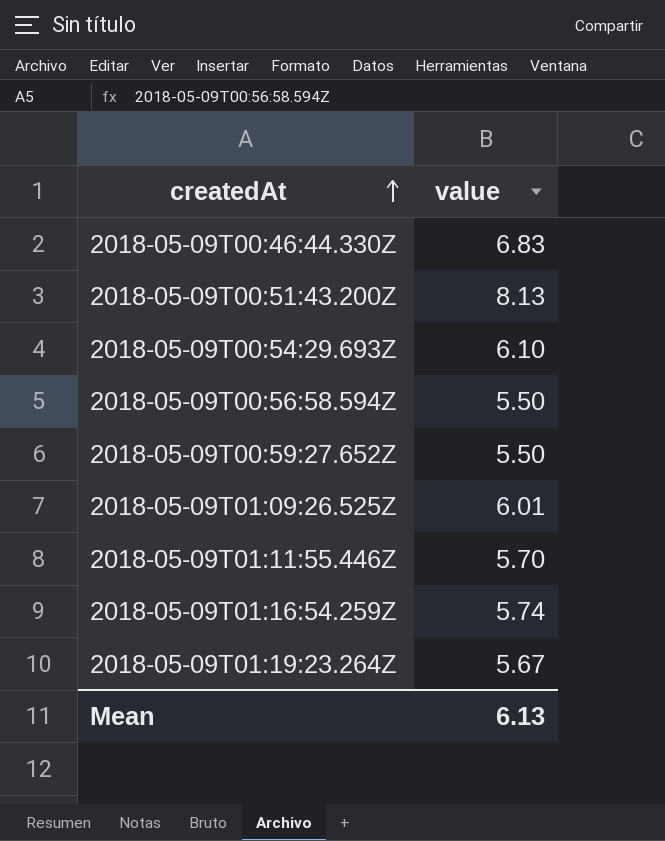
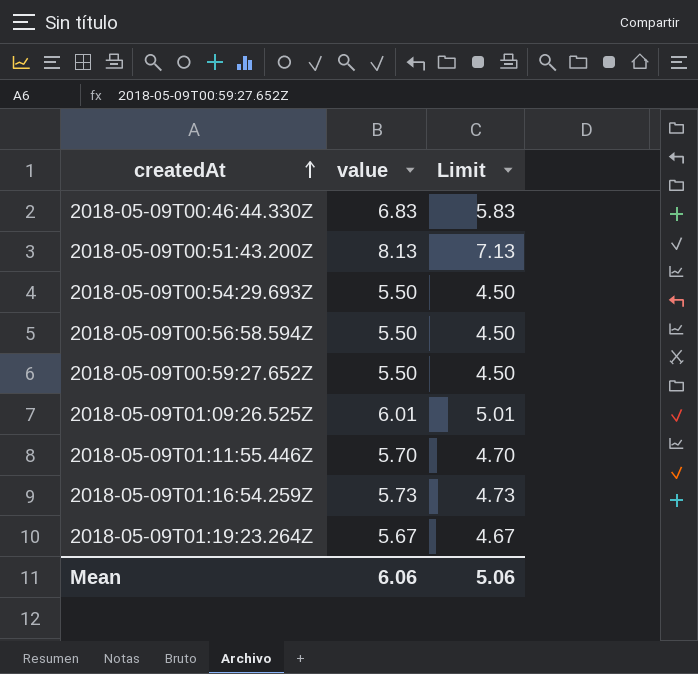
column Limit | formula: none -> [value] - 1
2018-05-09T00:54:29.693Z | value: 6.10 -> 5.50
2018-05-09T01:16:54.259Z | value: 5.74 -> 5.73
Mean | value: 6.13 -> 6.06

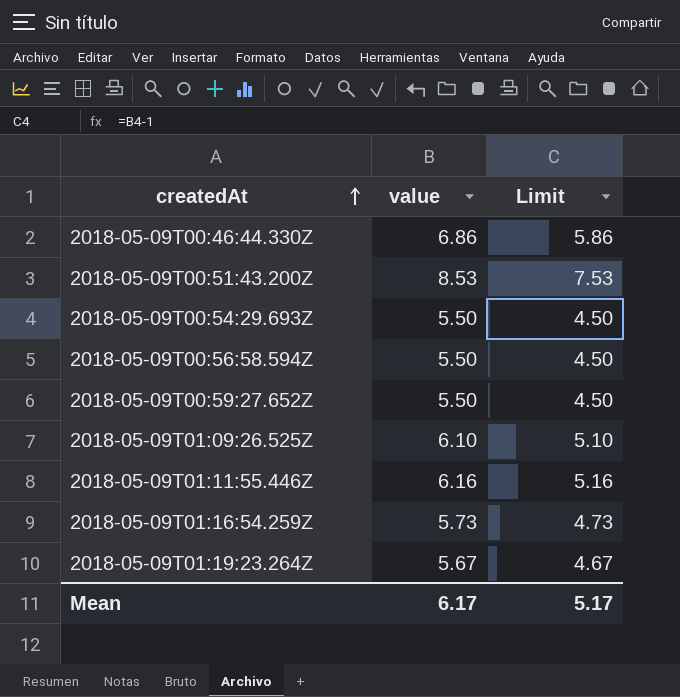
2018-05-09T00:46:44.330Z | value: 6.83 -> 6.86
2018-05-09T00:46:44.330Z | Limit: 5.83 -> 5.86
2018-05-09T00:51:43.200Z | value: 8.13 -> 8.53
2018-05-09T00:51:43.200Z | Limit: 7.13 -> 7.53
2018-05-09T01:09:26.525Z | value: 6.01 -> 6.10
2018-05-09T01:09:26.525Z | Limit: 5.01 -> 5.10
2018-05-09T01:11:55.446Z | value: 5.70 -> 6.16
2018-05-09T01:11:55.446Z | Limit: 4.70 -> 5.16
Mean | value: 6.06 -> 6.17
Mean | Limit: 5.06 -> 5.17

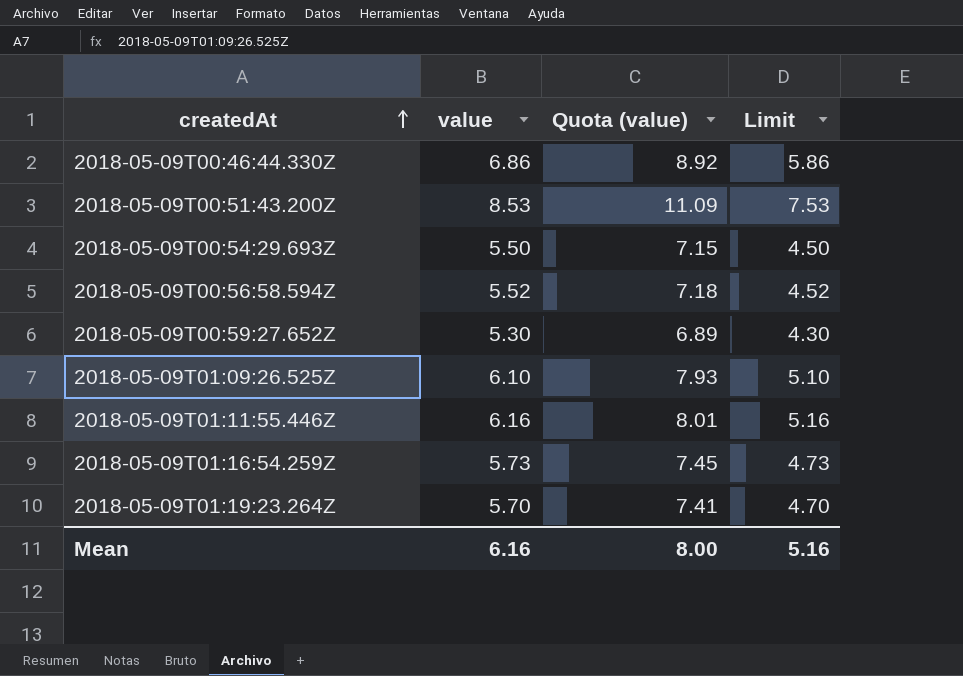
column Quota (value) | formula: none -> [value] * 1.3
2018-05-09T00:56:58.594Z | value: 5.50 -> 5.52
2018-05-09T00:56:58.594Z | Limit: 4.50 -> 4.52
2018-05-09T00:59:27.652Z | value: 5.50 -> 5.30
2018-05-09T00:59:27.652Z | Limit: 4.50 -> 4.30
2018-05-09T01:19:23.264Z | value: 5.67 -> 5.70
2018-05-09T01:19:23.264Z | Limit: 4.67 -> 4.70
Mean | value: 6.17 -> 6.16
Mean | Limit: 5.17 -> 5.16

